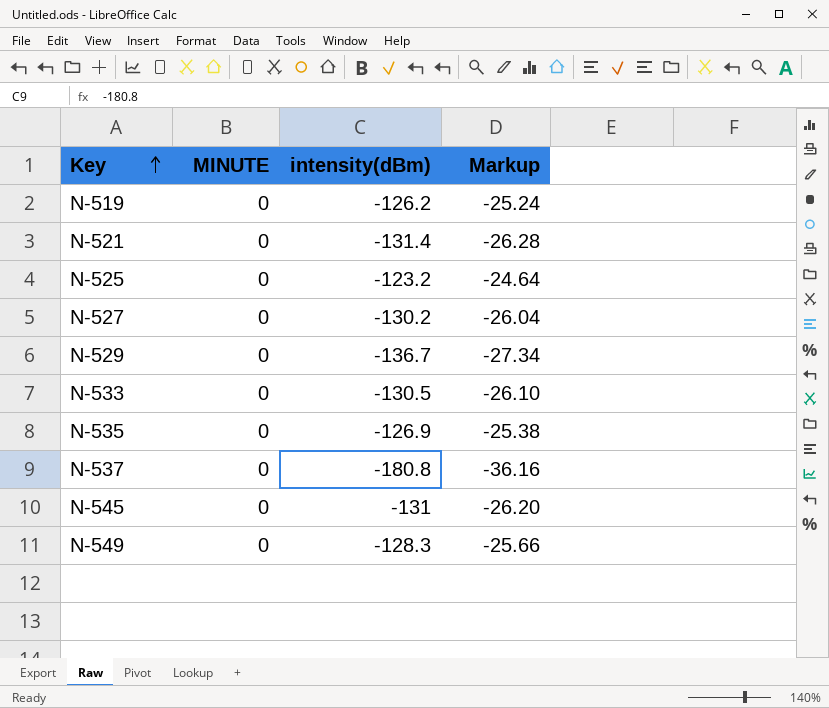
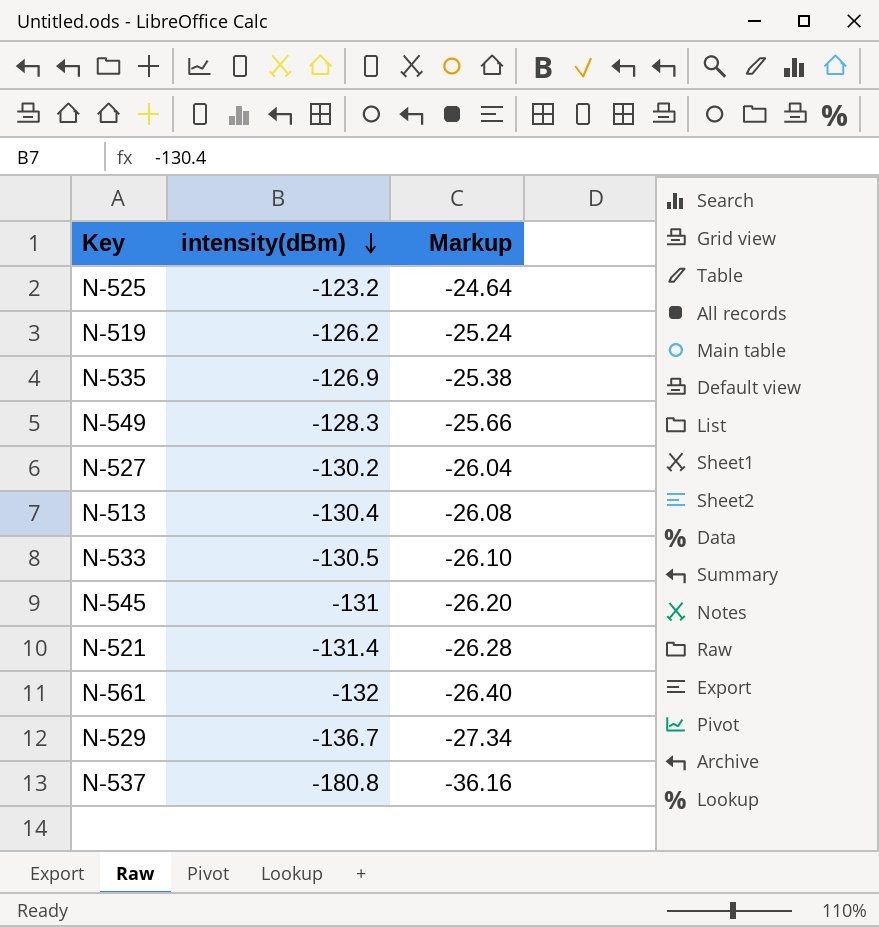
row order: Key ascending -> intensity(dBm) descending
column MINUTE | position: 2 -> none
row N-513: none -> -130.4 | -26.08
row N-561: none -> -132 | -26.40

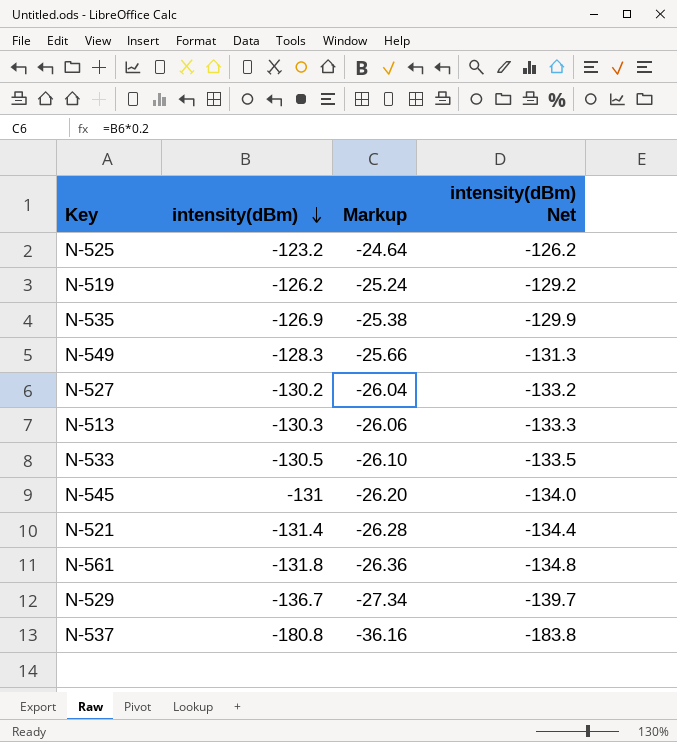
column intensity(dBm) Net | formula: none -> [intensity(dBm)] - 3
N-513 | intensity(dBm): -130.4 -> -130.3
N-513 | Markup: -26.08 -> -26.06
N-561 | intensity(dBm): -132 -> -131.8
N-561 | Markup: -26.40 -> -26.36

